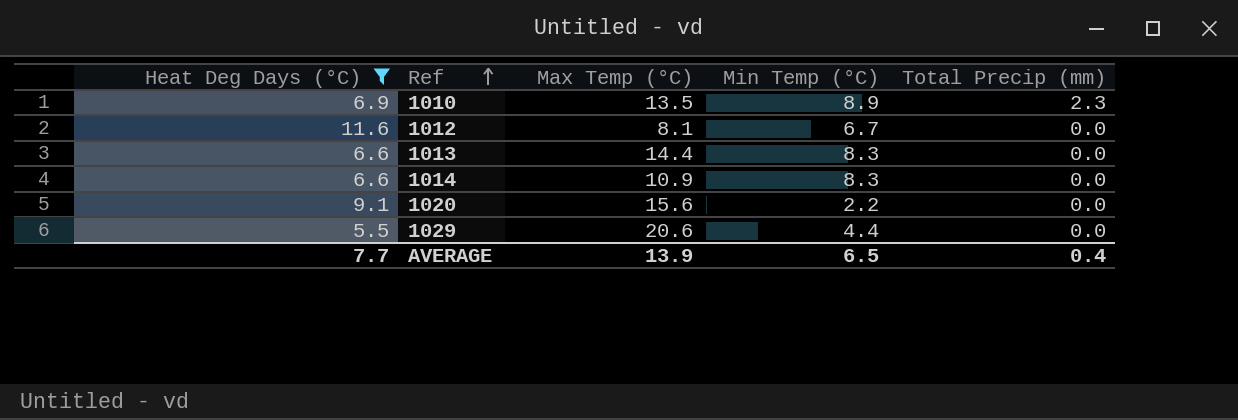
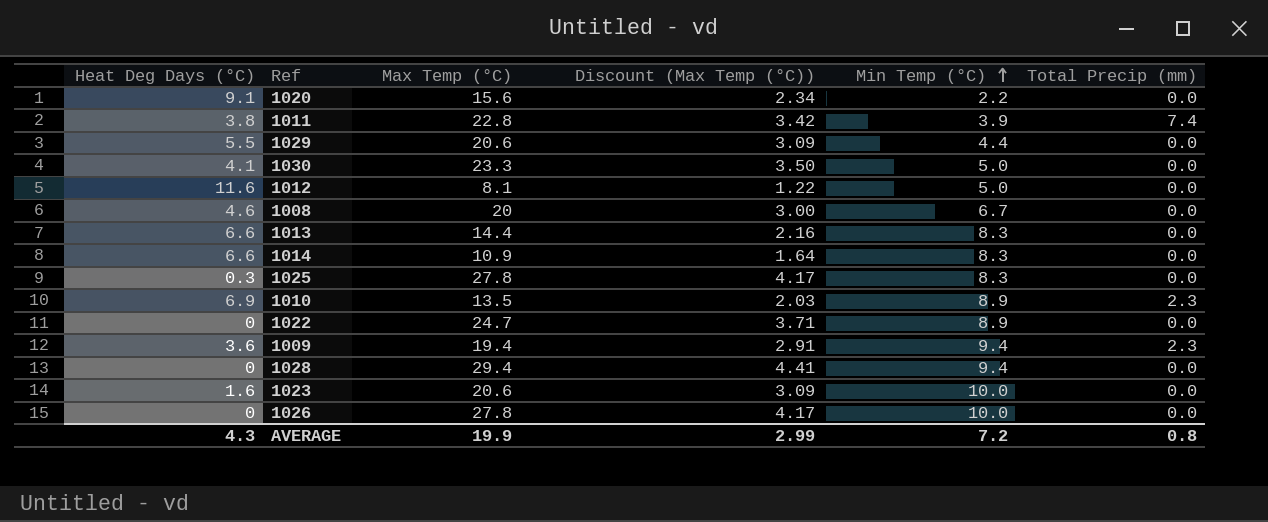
filter: Heat Deg Days (°C) >= 5.5 -> none
row order: Ref ascending -> Min Temp (°C) ascending
column Discount (Max Temp (°C)) | formula: none -> [Max Temp (°C)] * 0.15
1012 | Min Temp (°C): 6.7 -> 5.0
AVERAGE | Heat Deg Days (°C): 7.7 -> 4.3
AVERAGE | Max Temp (°C): 13.9 -> 19.9
AVERAGE | Min Temp (°C): 6.5 -> 7.2
AVERAGE | Total Precip (mm): 0.4 -> 0.8

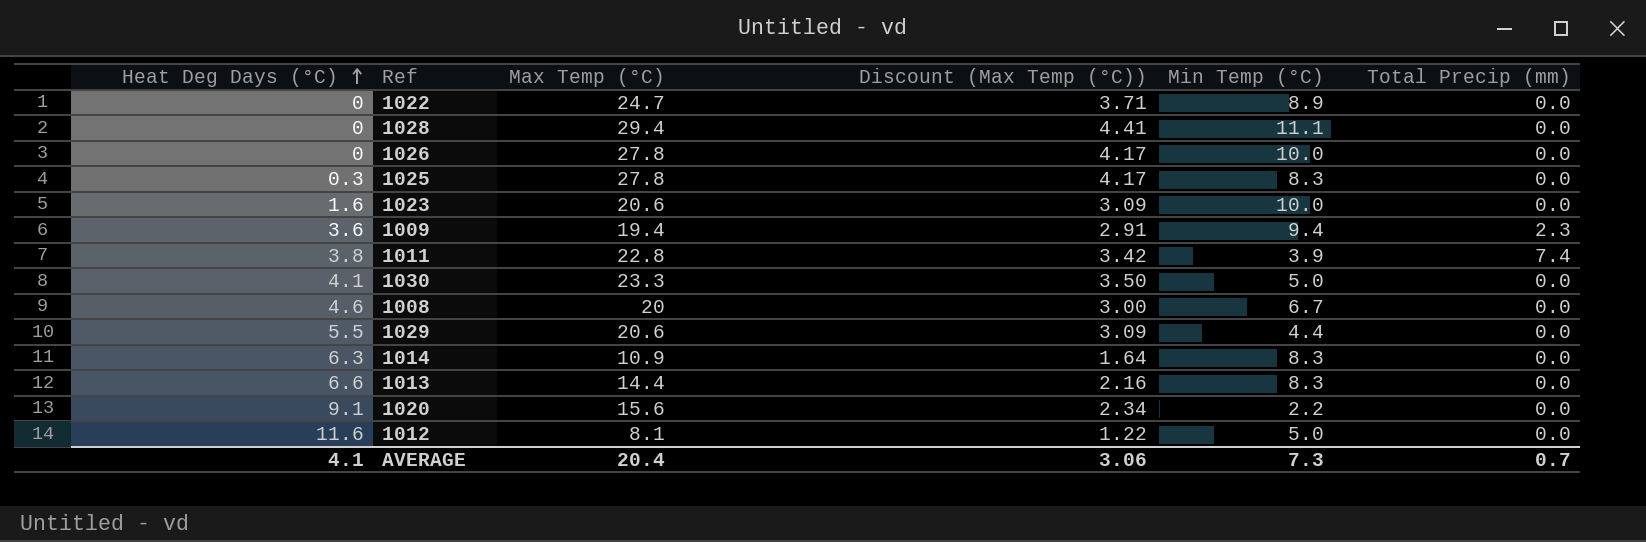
row order: Min Temp (°C) ascending -> Heat Deg Days (°C) ascending
row 1010: 6.9 | 13.5 | 2.03 | 8.9 | 2.3 -> none
1028 | Min Temp (°C): 9.4 -> 11.1
1014 | Heat Deg Days (°C): 6.6 -> 6.3
AVERAGE | Heat Deg Days (°C): 4.3 -> 4.1
AVERAGE | Max Temp (°C): 19.9 -> 20.4
AVERAGE | Discount (Max Temp (°C)): 2.99 -> 3.06
AVERAGE | Min Temp (°C): 7.2 -> 7.3
AVERAGE | Total Precip (mm): 0.8 -> 0.7

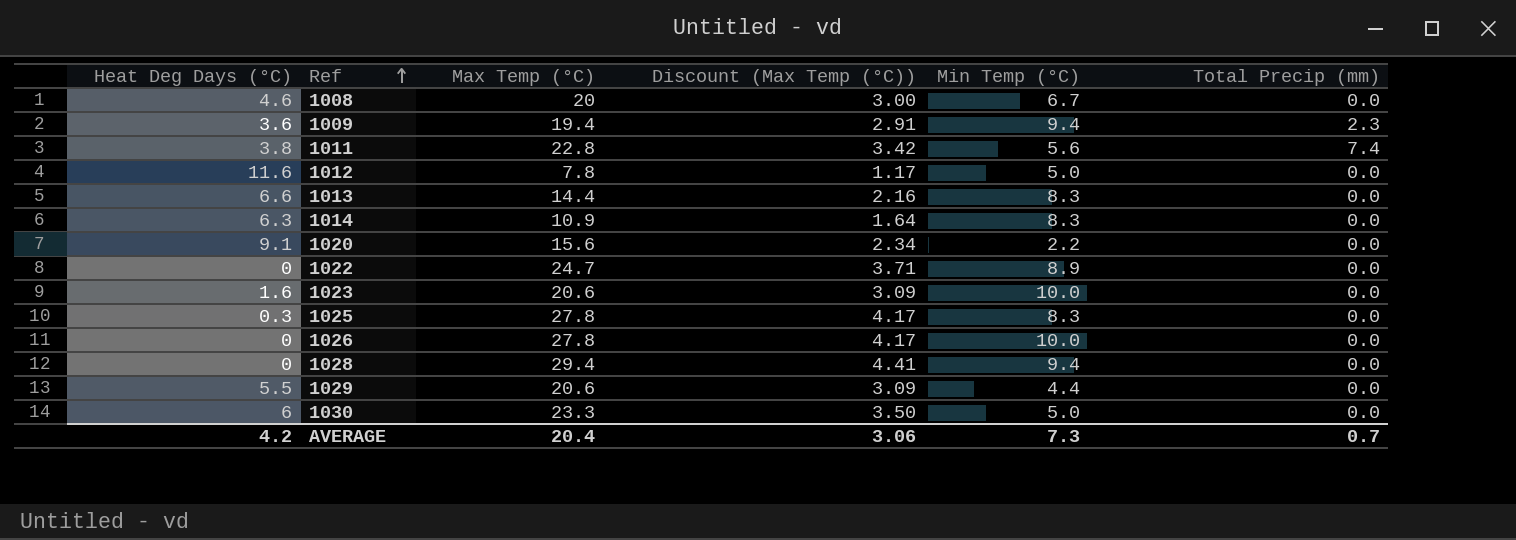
row order: Heat Deg Days (°C) ascending -> Ref ascending
1011 | Min Temp (°C): 3.9 -> 5.6
1012 | Max Temp (°C): 8.1 -> 7.8
1012 | Discount (Max Temp (°C)): 1.22 -> 1.17
1028 | Min Temp (°C): 11.1 -> 9.4
1030 | Heat Deg Days (°C): 4.1 -> 6
AVERAGE | Heat Deg Days (°C): 4.1 -> 4.2

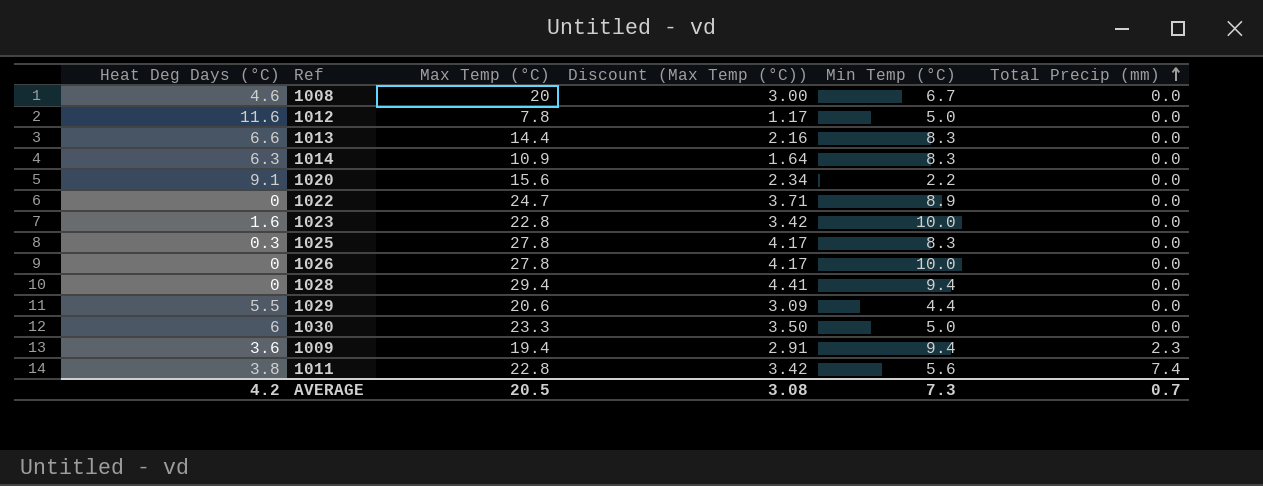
row order: Ref ascending -> Total Precip (mm) ascending
1023 | Max Temp (°C): 20.6 -> 22.8
1023 | Discount (Max Temp (°C)): 3.09 -> 3.42
AVERAGE | Max Temp (°C): 20.4 -> 20.5
AVERAGE | Discount (Max Temp (°C)): 3.06 -> 3.08

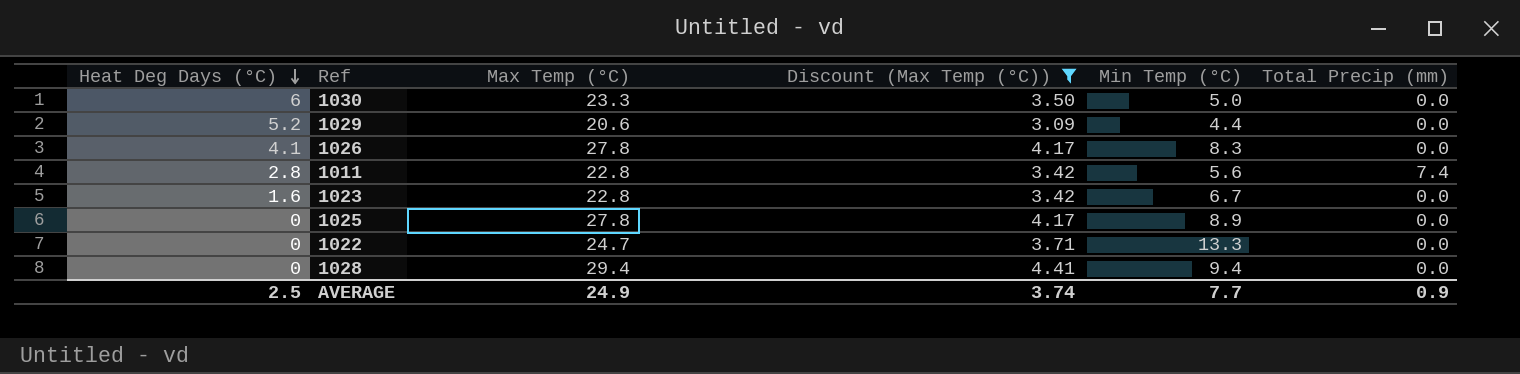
filter: none -> Discount (Max Temp (°C)) >= 3.09
row order: Total Precip (mm) ascending -> Heat Deg Days (°C) descending
1029 | Heat Deg Days (°C): 5.5 -> 5.2
1026 | Heat Deg Days (°C): 0 -> 4.1
1026 | Min Temp (°C): 10.0 -> 8.3
1011 | Heat Deg Days (°C): 3.8 -> 2.8
1023 | Min Temp (°C): 10.0 -> 6.7
1025 | Heat Deg Days (°C): 0.3 -> 0
1025 | Min Temp (°C): 8.3 -> 8.9
1022 | Min Temp (°C): 8.9 -> 13.3
AVERAGE | Heat Deg Days (°C): 4.2 -> 2.5
AVERAGE | Max Temp (°C): 20.5 -> 24.9
AVERAGE | Discount (Max Temp (°C)): 3.08 -> 3.74
AVERAGE | Min Temp (°C): 7.3 -> 7.7
AVERAGE | Total Precip (mm): 0.7 -> 0.9

